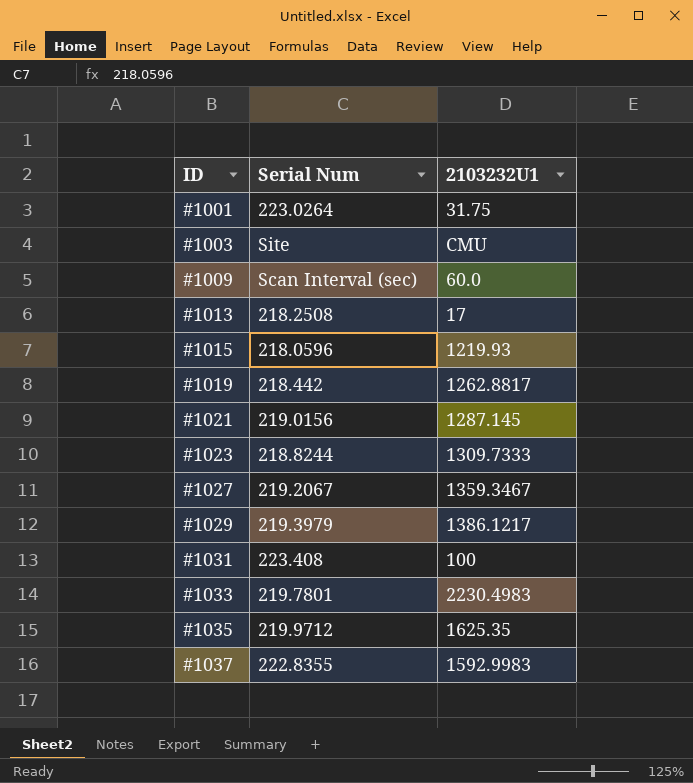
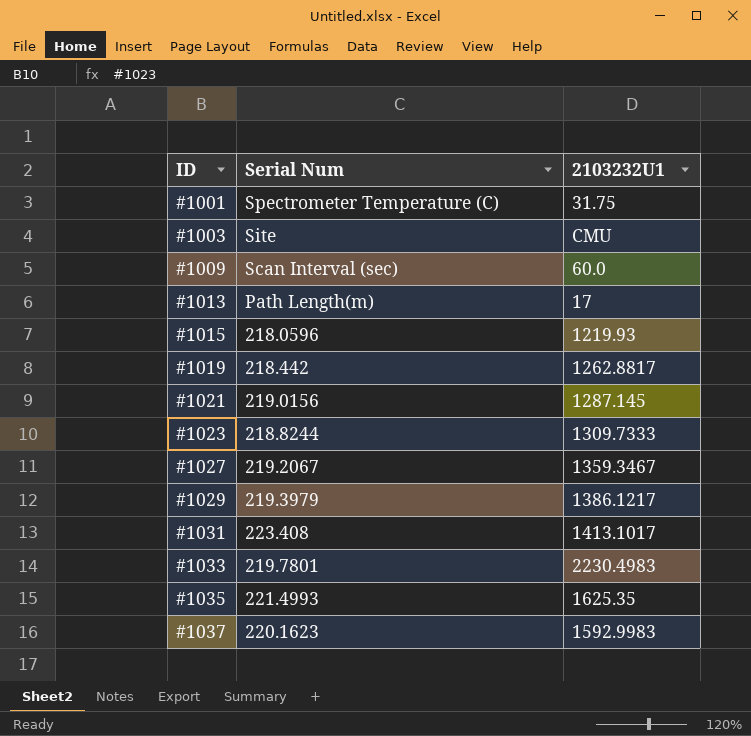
#1001 | Serial Num: 223.0264 -> Spectrometer Temperature (C)
#1013 | Serial Num: 218.2508 -> Path Length(m)
#1031 | 2103232U1: 100 -> 1413.1017
#1035 | Serial Num: 219.9712 -> 221.4993
#1037 | Serial Num: 222.8355 -> 220.1623

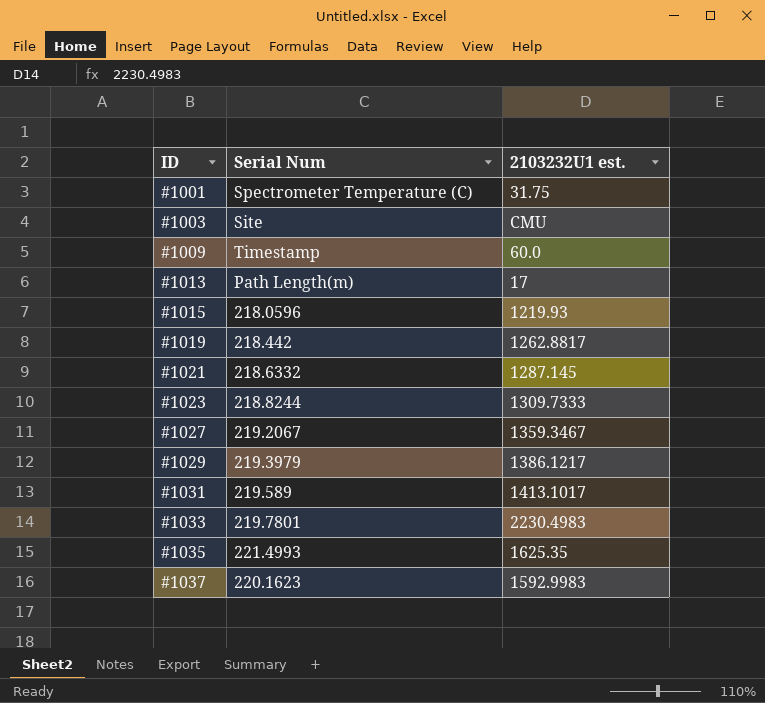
column name: 2103232U1 -> 2103232U1 est.
#1009 | Serial Num: Scan Interval (sec) -> Timestamp
#1021 | Serial Num: 219.0156 -> 218.6332
#1031 | Serial Num: 223.408 -> 219.589

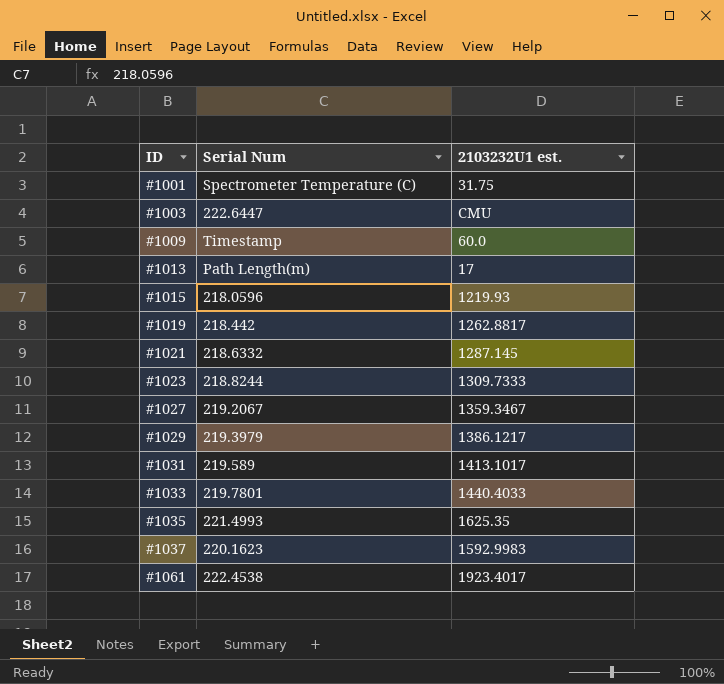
#1003 | Serial Num: Site -> 222.6447
#1033 | 2103232U1 est.: 2230.4983 -> 1440.4033
row #1061: none -> 222.4538 | 1923.4017

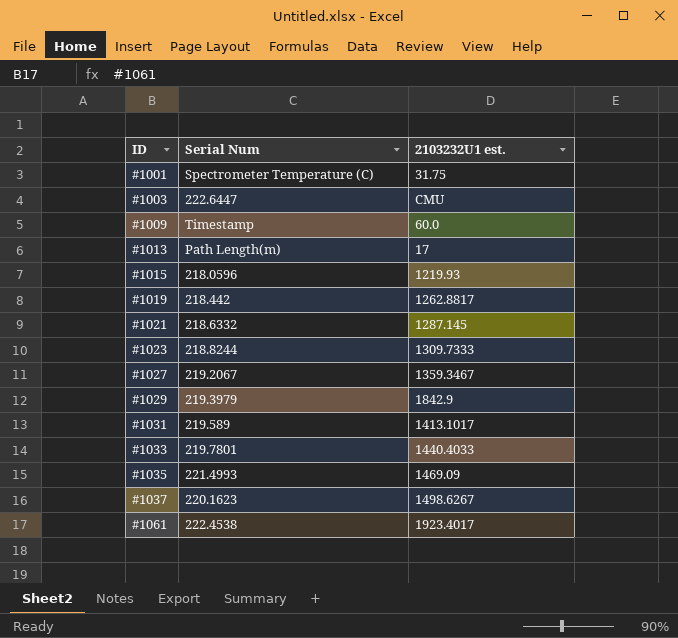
#1029 | 2103232U1 est.: 1386.1217 -> 1842.9
#1035 | 2103232U1 est.: 1625.35 -> 1469.09
#1037 | 2103232U1 est.: 1592.9983 -> 1498.6267

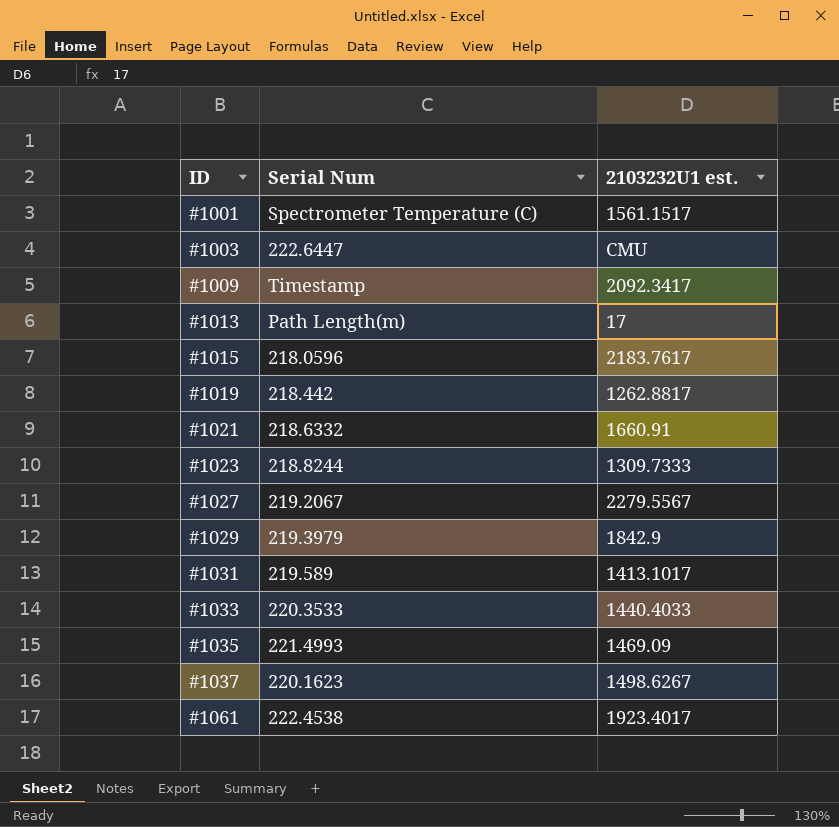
#1001 | 2103232U1 est.: 31.75 -> 1561.1517
#1009 | 2103232U1 est.: 60.0 -> 2092.3417
#1015 | 2103232U1 est.: 1219.93 -> 2183.7617
#1021 | 2103232U1 est.: 1287.145 -> 1660.91
#1027 | 2103232U1 est.: 1359.3467 -> 2279.5567
#1033 | Serial Num: 219.7801 -> 220.3533

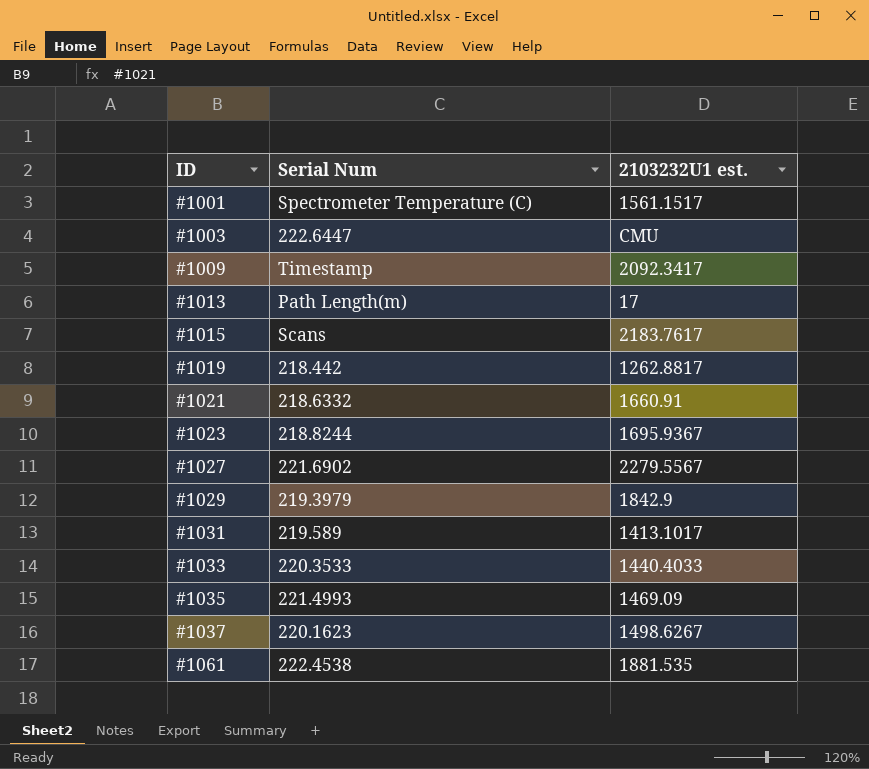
#1015 | Serial Num: 218.0596 -> Scans
#1023 | 2103232U1 est.: 1309.7333 -> 1695.9367
#1027 | Serial Num: 219.2067 -> 221.6902
#1061 | 2103232U1 est.: 1923.4017 -> 1881.535

